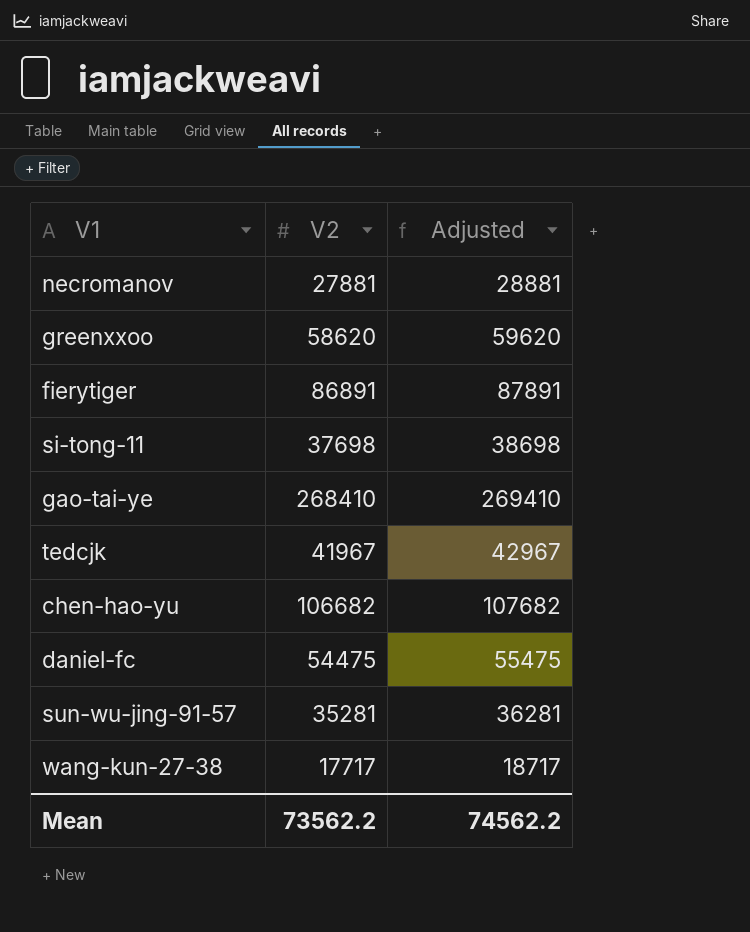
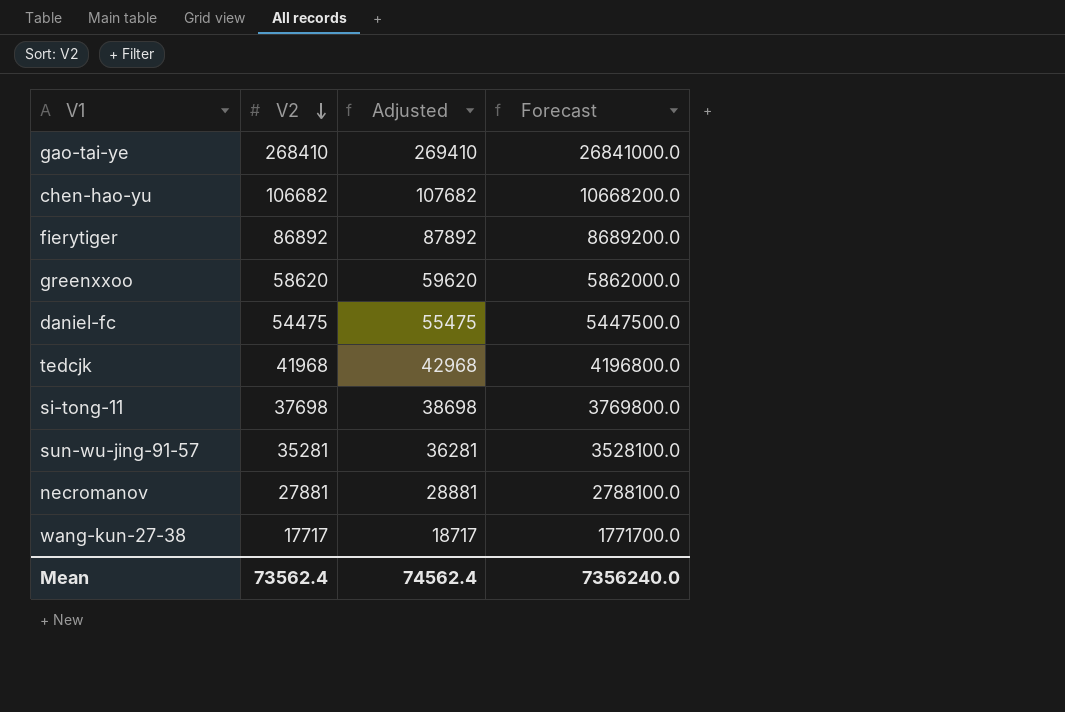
row order: none -> V2 descending
column Forecast | formula: none -> [V2] * 100
fierytiger | V2: 86891 -> 86892
fierytiger | Adjusted: 87891 -> 87892
tedcjk | V2: 41967 -> 41968
tedcjk | Adjusted: 42967 -> 42968
Mean | V2: 73562.2 -> 73562.4
Mean | Adjusted: 74562.2 -> 74562.4

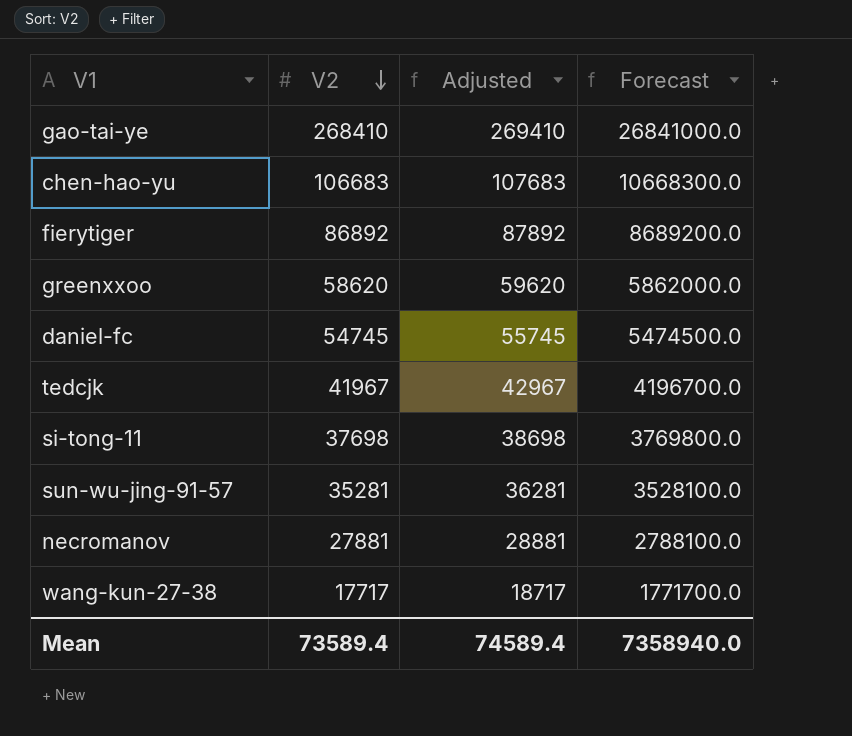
chen-hao-yu | V2: 106682 -> 106683
chen-hao-yu | Adjusted: 107682 -> 107683
chen-hao-yu | Forecast: 10668200.0 -> 10668300.0
daniel-fc | V2: 54475 -> 54745
daniel-fc | Adjusted: 55475 -> 55745
daniel-fc | Forecast: 5447500.0 -> 5474500.0
tedcjk | V2: 41968 -> 41967
tedcjk | Adjusted: 42968 -> 42967
tedcjk | Forecast: 4196800.0 -> 4196700.0
Mean | V2: 73562.4 -> 73589.4
Mean | Adjusted: 74562.4 -> 74589.4
Mean | Forecast: 7356240.0 -> 7358940.0

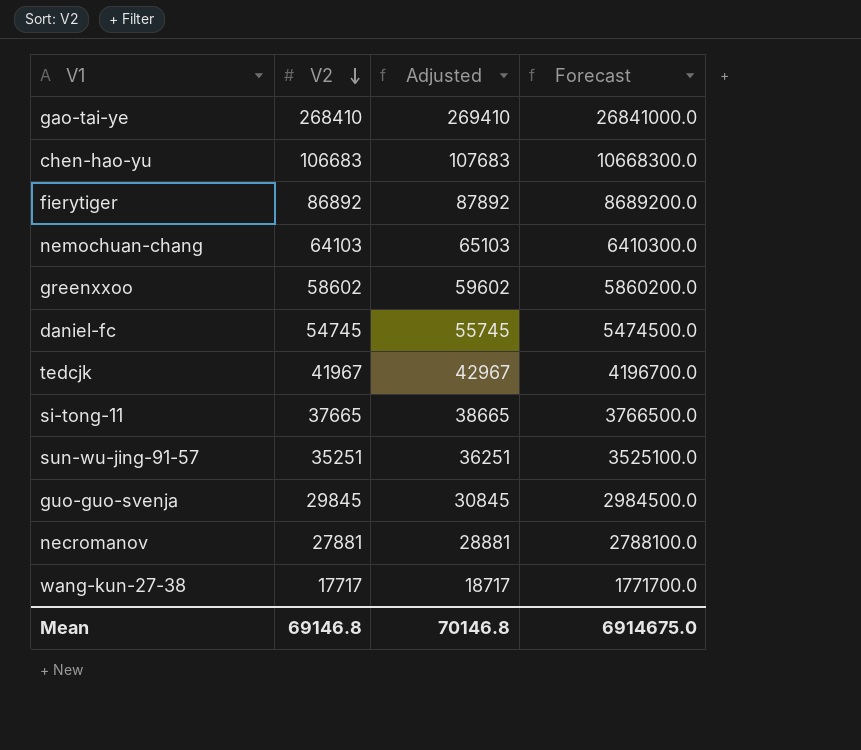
row nemochuan-chang: none -> 64103 | 65103 | 6410300.0
greenxxoo | V2: 58620 -> 58602
greenxxoo | Adjusted: 59620 -> 59602
greenxxoo | Forecast: 5862000.0 -> 5860200.0
si-tong-11 | V2: 37698 -> 37665
si-tong-11 | Adjusted: 38698 -> 38665
si-tong-11 | Forecast: 3769800.0 -> 3766500.0
sun-wu-jing-91-57 | V2: 35281 -> 35251
sun-wu-jing-91-57 | Adjusted: 36281 -> 36251
sun-wu-jing-91-57 | Forecast: 3528100.0 -> 3525100.0
row guo-guo-svenja: none -> 29845 | 30845 | 2984500.0
Mean | V2: 73589.4 -> 69146.8
Mean | Adjusted: 74589.4 -> 70146.8
Mean | Forecast: 7358940.0 -> 6914675.0

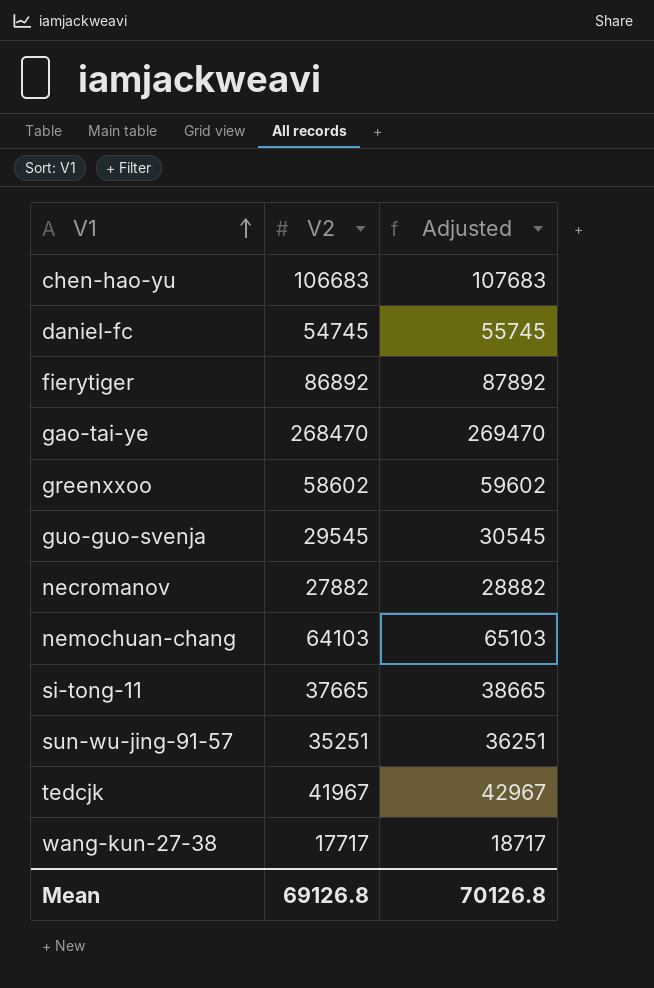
row order: V2 descending -> V1 ascending
column Forecast | formula: [V2] * 100 -> none
gao-tai-ye | V2: 268410 -> 268470
gao-tai-ye | Adjusted: 269410 -> 269470
guo-guo-svenja | V2: 29845 -> 29545
guo-guo-svenja | Adjusted: 30845 -> 30545
necromanov | V2: 27881 -> 27882
necromanov | Adjusted: 28881 -> 28882
Mean | V2: 69146.8 -> 69126.8
Mean | Adjusted: 70146.8 -> 70126.8

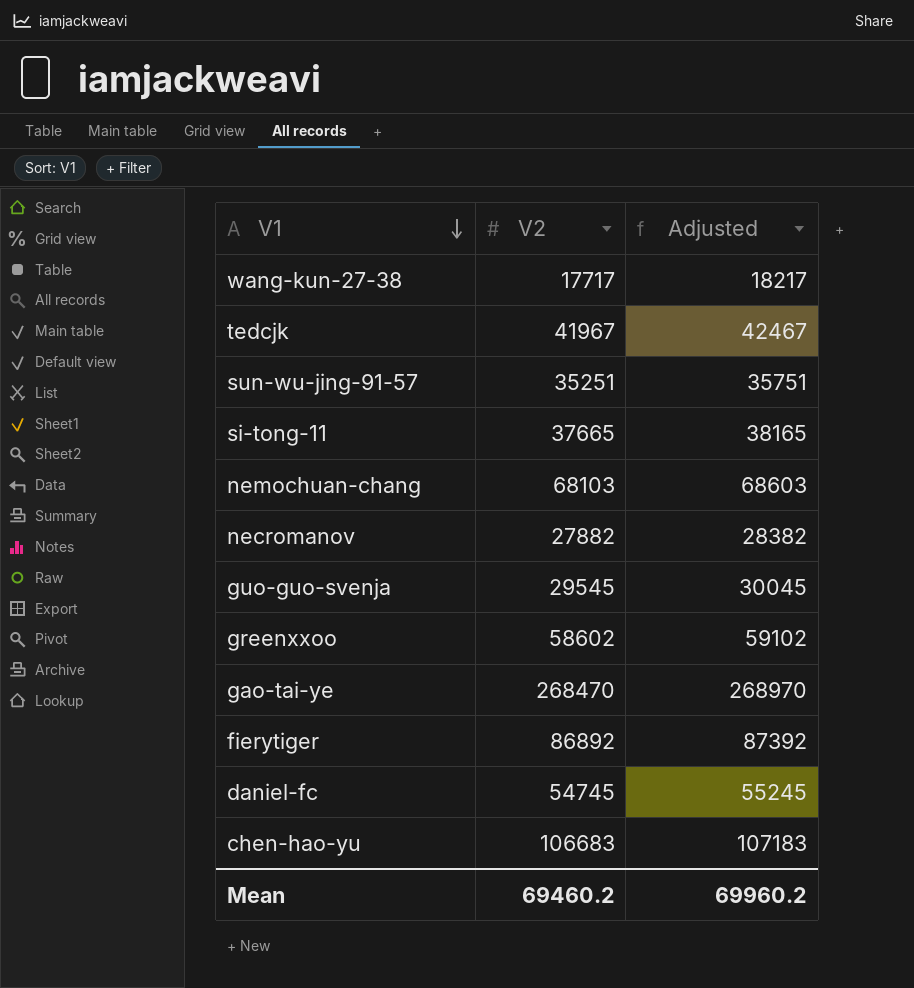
row order: V1 ascending -> V1 descending
column Adjusted | formula: [V2] + 1000 -> [V2] + 500
nemochuan-chang | V2: 64103 -> 68103
Mean | V2: 69126.8 -> 69460.2
Mean | Adjusted: 70126.8 -> 69960.2

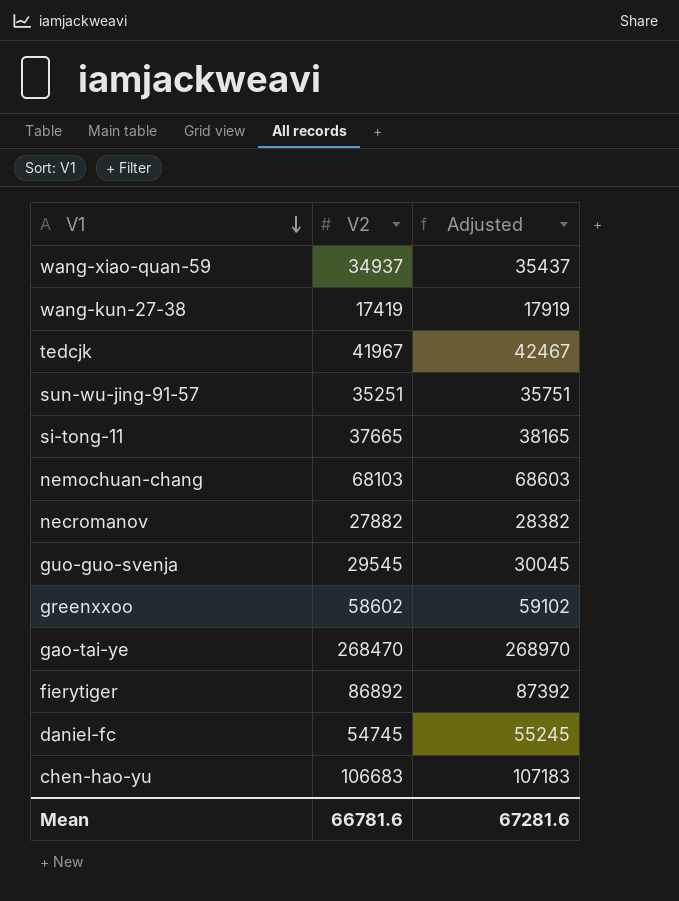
row wang-xiao-quan-59: none -> 34937 | 35437
wang-kun-27-38 | V2: 17717 -> 17419
wang-kun-27-38 | Adjusted: 18217 -> 17919
Mean | V2: 69460.2 -> 66781.6
Mean | Adjusted: 69960.2 -> 67281.6

